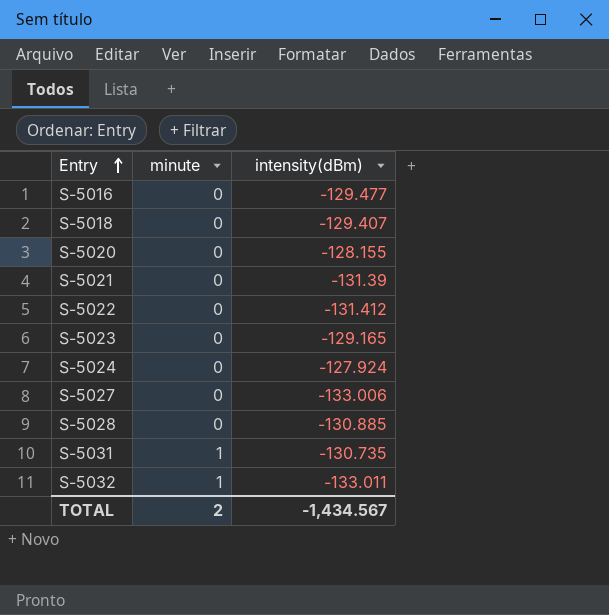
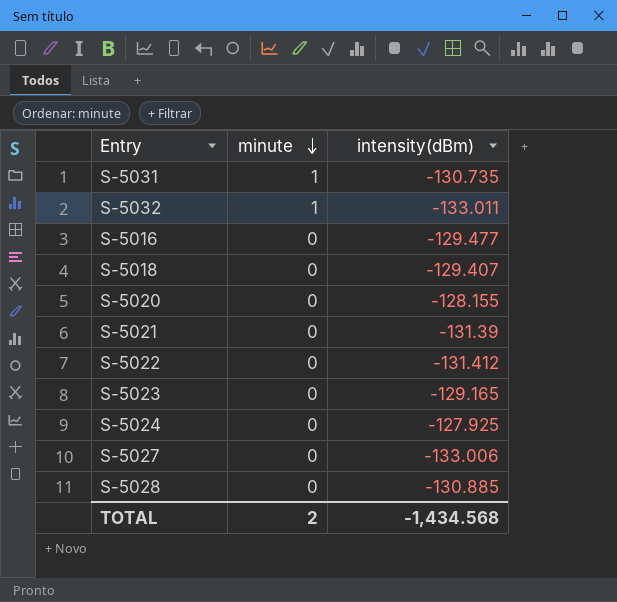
row order: Entry ascending -> minute descending
S-5024 | intensity(dBm): -127.924 -> -127.925
TOTAL | intensity(dBm): -1,434.567 -> -1,434.568

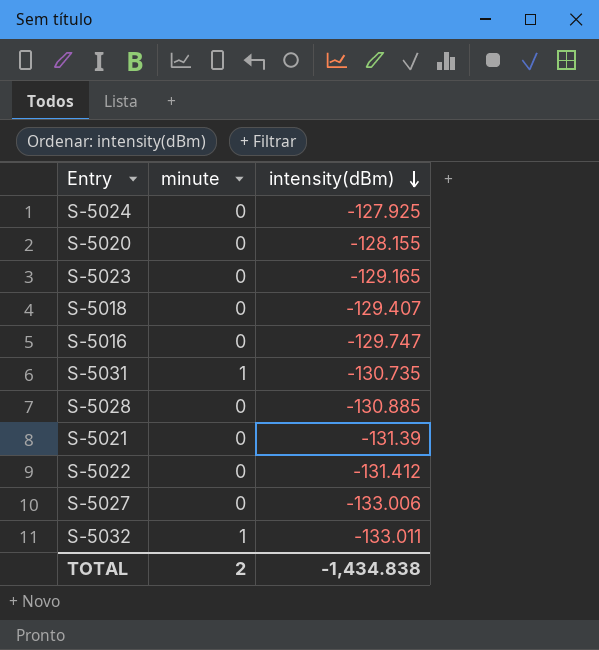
row order: minute descending -> intensity(dBm) descending
S-5016 | intensity(dBm): -129.477 -> -129.747
TOTAL | intensity(dBm): -1,434.568 -> -1,434.838

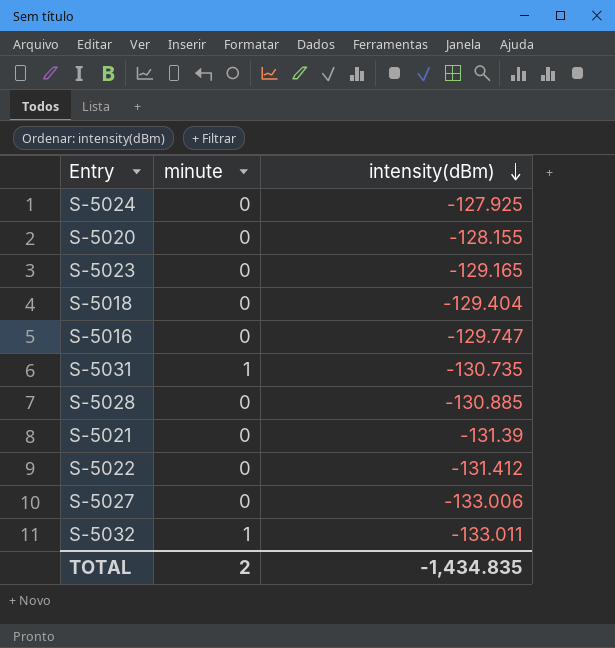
S-5018 | intensity(dBm): -129.407 -> -129.404
TOTAL | intensity(dBm): -1,434.838 -> -1,434.835

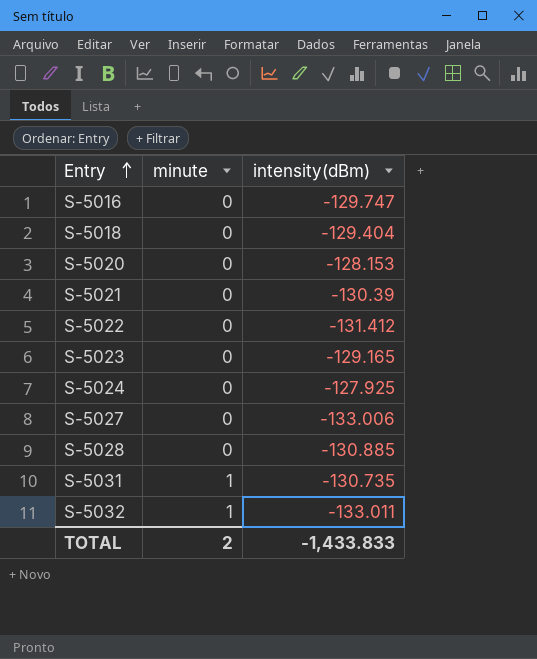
row order: intensity(dBm) descending -> Entry ascending
S-5020 | intensity(dBm): -128.155 -> -128.153
S-5021 | intensity(dBm): -131.39 -> -130.39
TOTAL | intensity(dBm): -1,434.835 -> -1,433.833

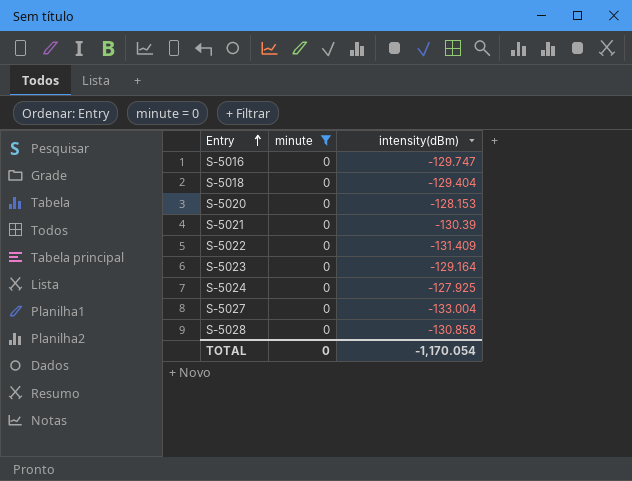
filter: none -> minute = 0
S-5022 | intensity(dBm): -131.412 -> -131.409
S-5023 | intensity(dBm): -129.165 -> -129.164
S-5027 | intensity(dBm): -133.006 -> -133.004
S-5028 | intensity(dBm): -130.885 -> -130.858
TOTAL | minute: 2 -> 0
TOTAL | intensity(dBm): -1,433.833 -> -1,170.054

